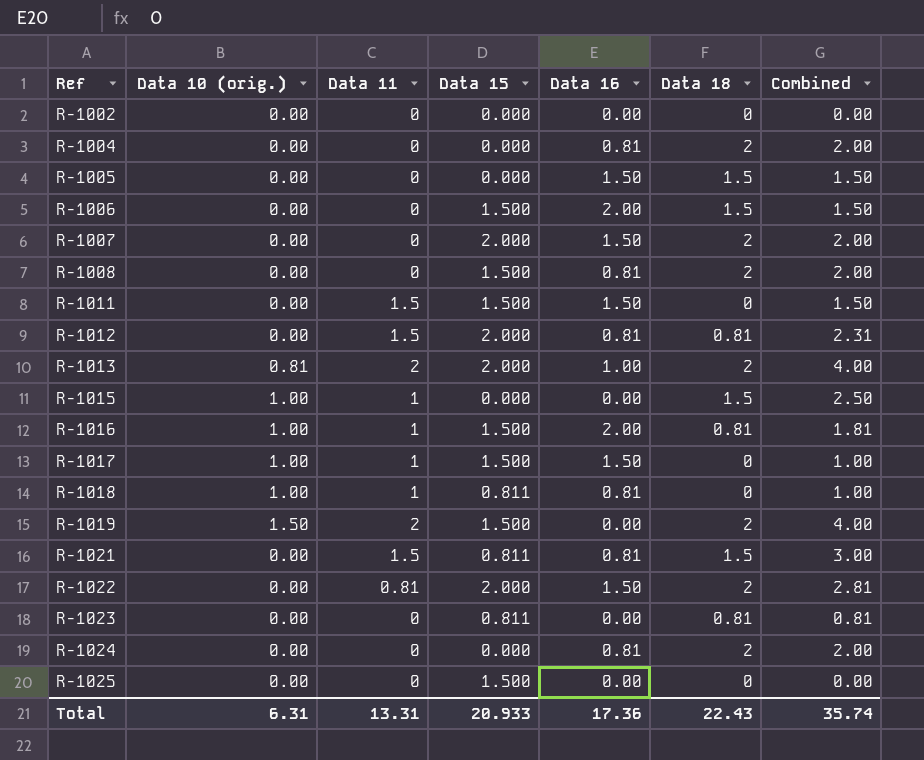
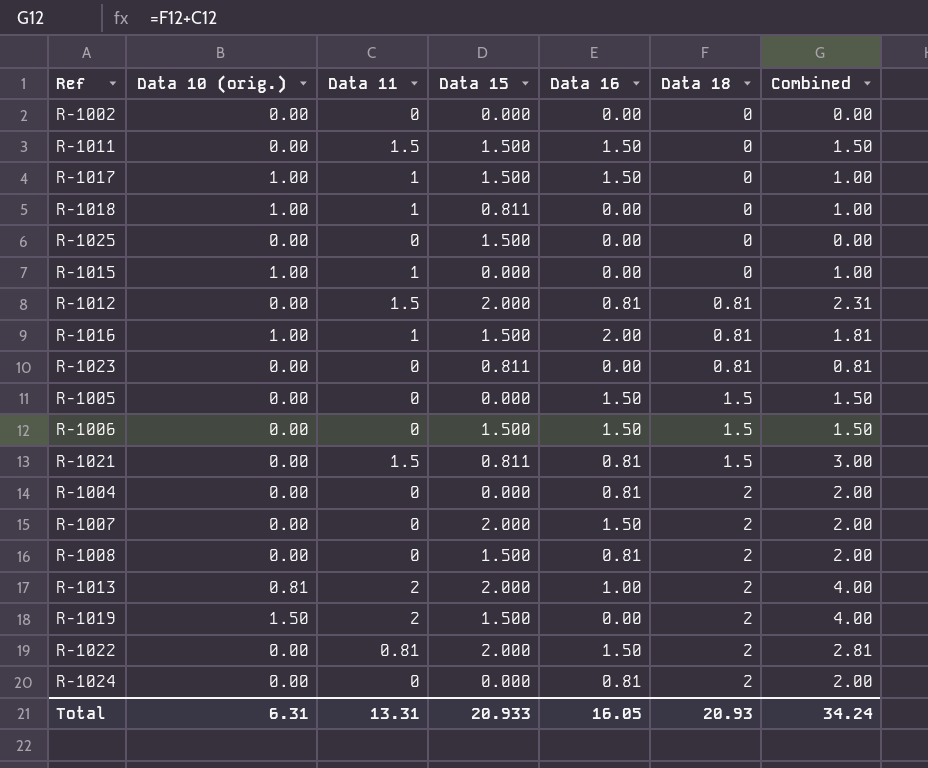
row order: Ref ascending -> Data 18 ascending
R-1018 | Data 16: 0.81 -> 0.00
R-1015 | Data 18: 1.5 -> 0
R-1015 | Combined: 2.50 -> 1.00
R-1006 | Data 16: 2.00 -> 1.50
Total | Data 16: 17.36 -> 16.05
Total | Data 18: 22.43 -> 20.93
Total | Combined: 35.74 -> 34.24

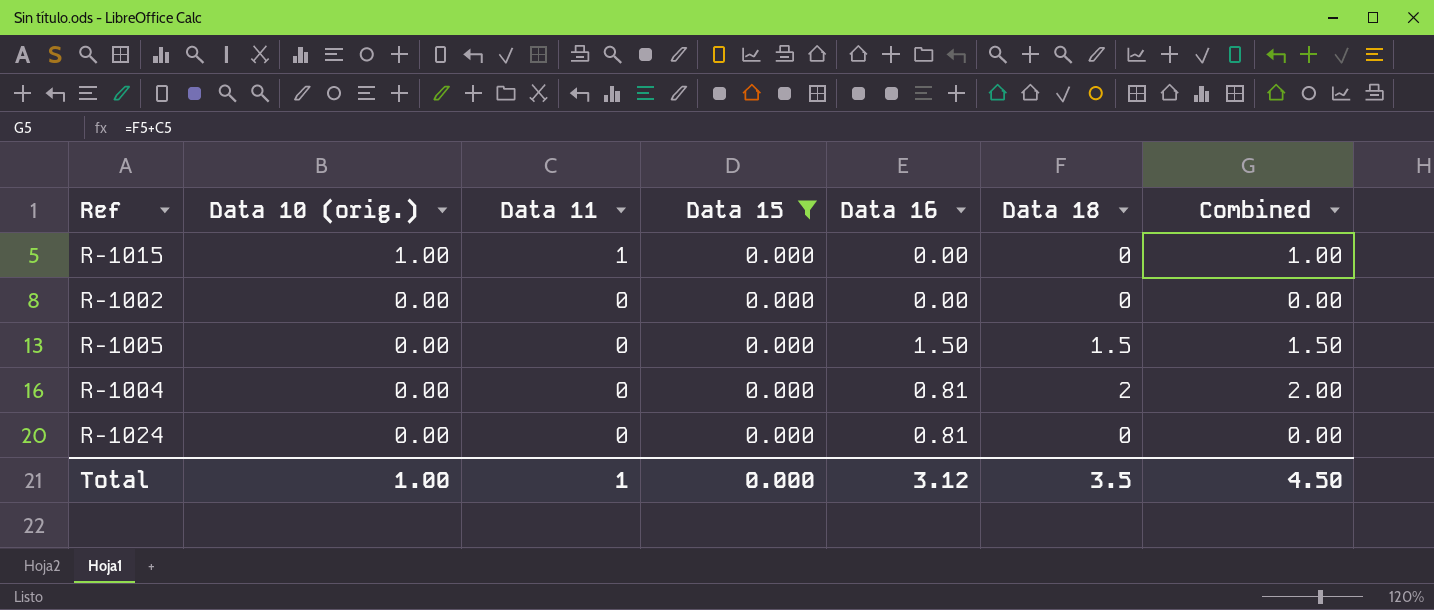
filter: none -> Data 15 = 0.000
row order: Data 18 ascending -> Data 10 (orig.) descending
R-1024 | Data 18: 2 -> 0
R-1024 | Combined: 2.00 -> 0.00
Total | Data 10 (orig.): 6.31 -> 1.00
Total | Data 11: 13.31 -> 1
Total | Data 15: 20.933 -> 0.000
Total | Data 16: 16.05 -> 3.12
Total | Data 18: 20.93 -> 3.5
Total | Combined: 34.24 -> 4.50

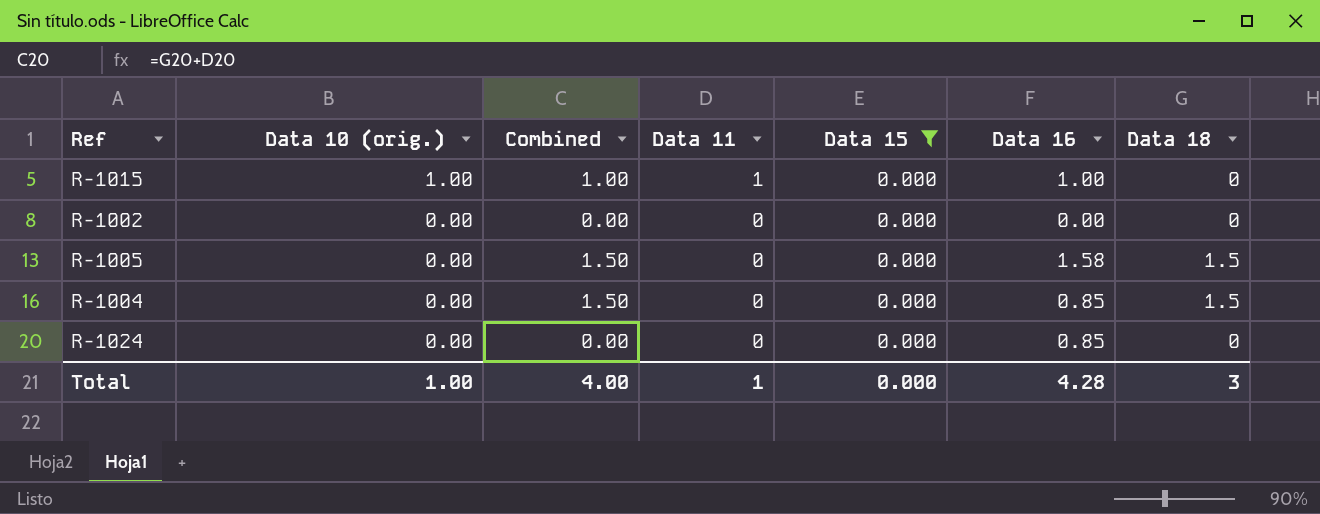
column Combined | position: 7 -> 3
R-1015 | Data 16: 0.00 -> 1.00
R-1005 | Data 16: 1.50 -> 1.58
R-1004 | Combined: 2.00 -> 1.50
R-1004 | Data 16: 0.81 -> 0.85
R-1004 | Data 18: 2 -> 1.5
R-1024 | Data 16: 0.81 -> 0.85
Total | Combined: 4.50 -> 4.00
Total | Data 16: 3.12 -> 4.28
Total | Data 18: 3.5 -> 3

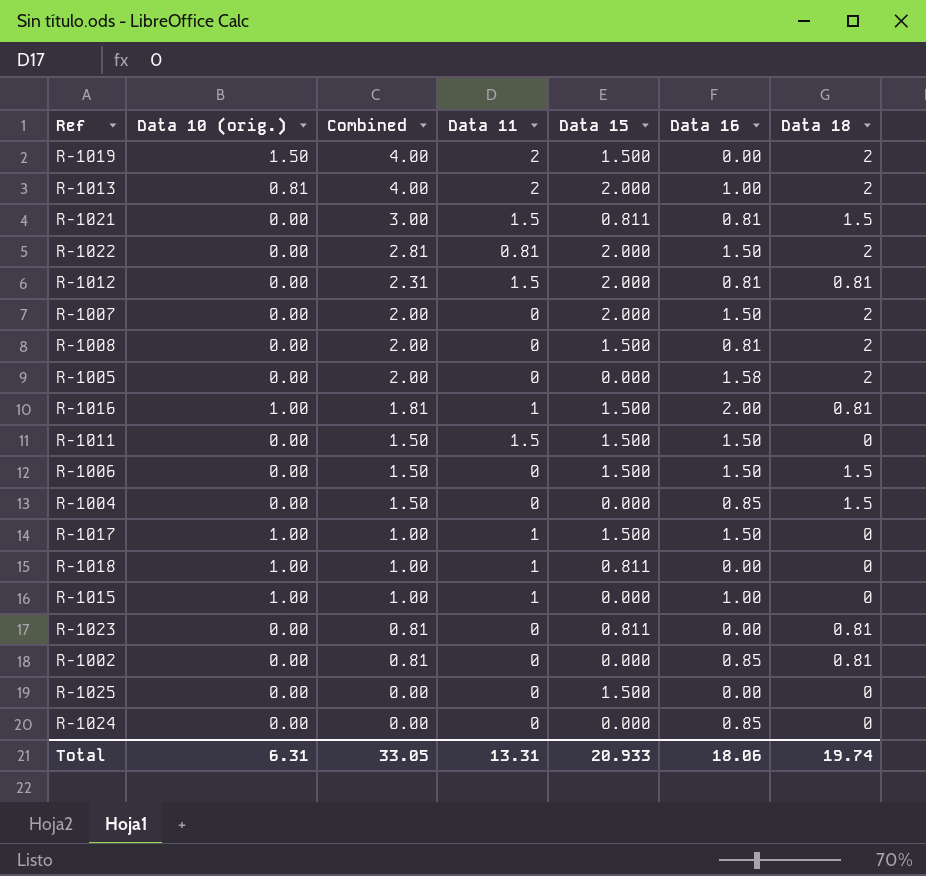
filter: Data 15 = 0.000 -> none
row order: Data 10 (orig.) descending -> Combined descending
R-1005 | Combined: 1.50 -> 2.00
R-1005 | Data 18: 1.5 -> 2
R-1002 | Combined: 0.00 -> 0.81
R-1002 | Data 16: 0.00 -> 0.85
R-1002 | Data 18: 0 -> 0.81
Total | Data 10 (orig.): 1.00 -> 6.31
Total | Combined: 4.00 -> 33.05
Total | Data 11: 1 -> 13.31
Total | Data 15: 0.000 -> 20.933
Total | Data 16: 4.28 -> 18.06
Total | Data 18: 3 -> 19.74

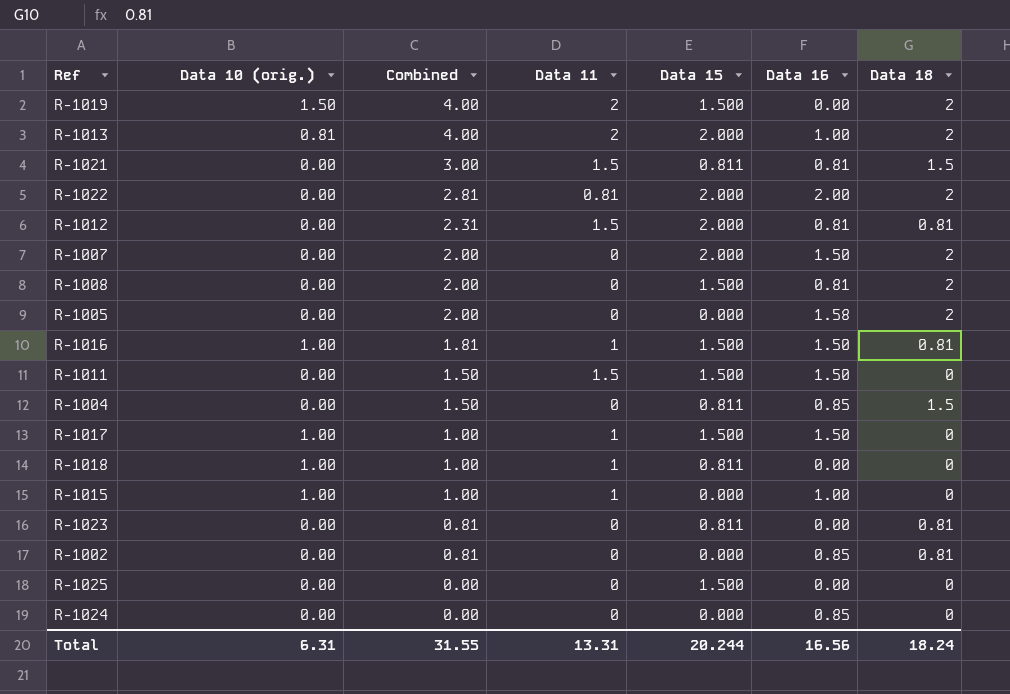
row R-1006: 0.00 | 1.50 | 0 | 1.500 | 1.50 | 1.5 -> none
R-1022 | Data 16: 1.50 -> 2.00
R-1016 | Data 16: 2.00 -> 1.50
R-1004 | Data 15: 0.000 -> 0.811
Total | Combined: 33.05 -> 31.55
Total | Data 15: 20.933 -> 20.244
Total | Data 16: 18.06 -> 16.56
Total | Data 18: 19.74 -> 18.24

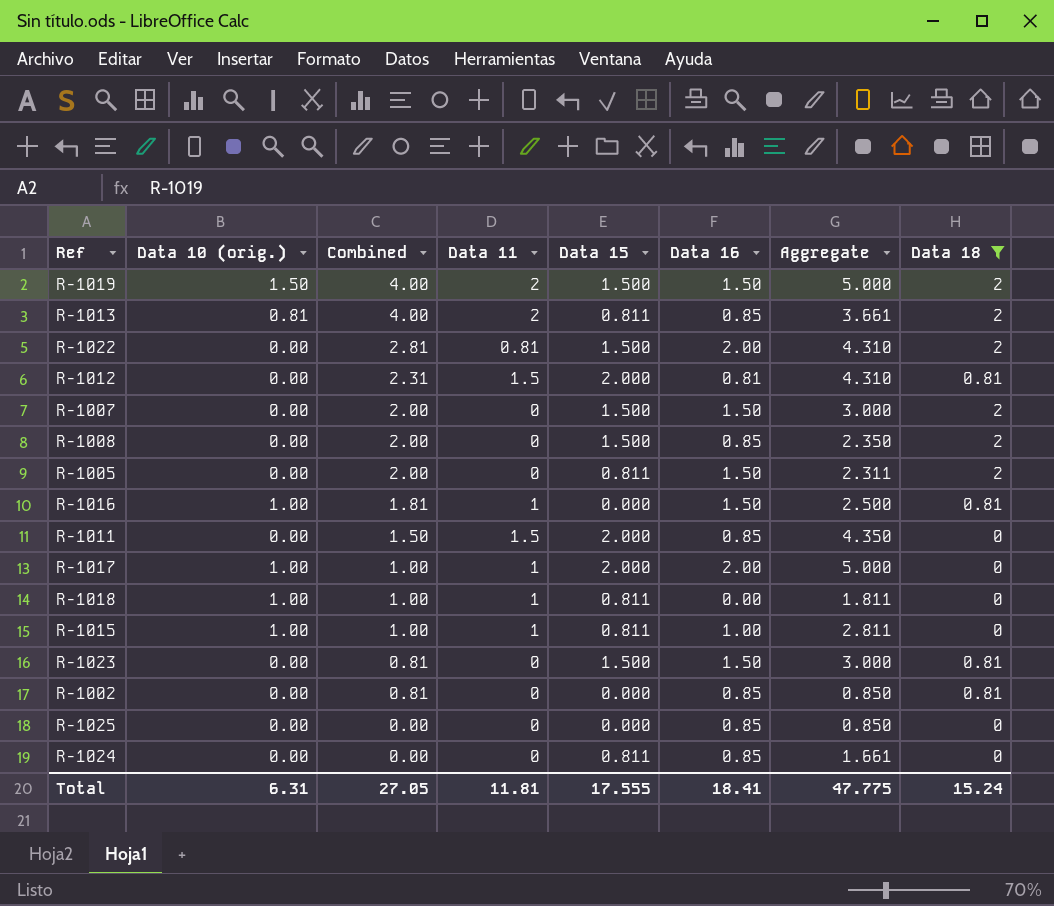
filter: none -> Data 18 != 1.5
column Aggregate | formula: none -> [Data 11] + [Data 15] + [Data 16]
R-1019 | Data 16: 0.00 -> 1.50
R-1013 | Data 15: 2.000 -> 0.811
R-1013 | Data 16: 1.00 -> 0.85
R-1022 | Data 15: 2.000 -> 1.500
R-1007 | Data 15: 2.000 -> 1.500
R-1008 | Data 16: 0.81 -> 0.85
R-1005 | Data 15: 0.000 -> 0.811
R-1005 | Data 16: 1.58 -> 1.50
R-1016 | Data 15: 1.500 -> 0.000
R-1011 | Data 15: 1.500 -> 2.000
R-1011 | Data 16: 1.50 -> 0.85
R-1017 | Data 15: 1.500 -> 2.000
R-1017 | Data 16: 1.50 -> 2.00
R-1015 | Data 15: 0.000 -> 0.811
R-1023 | Data 15: 0.811 -> 1.500
R-1023 | Data 16: 0.00 -> 1.50
R-1025 | Data 15: 1.500 -> 0.000
R-1025 | Data 16: 0.00 -> 0.85
R-1024 | Data 15: 0.000 -> 0.811
Total | Combined: 31.55 -> 27.05
Total | Data 11: 13.31 -> 11.81
Total | Data 15: 20.244 -> 17.555
Total | Data 16: 16.56 -> 18.41
Total | Data 18: 18.24 -> 15.24

